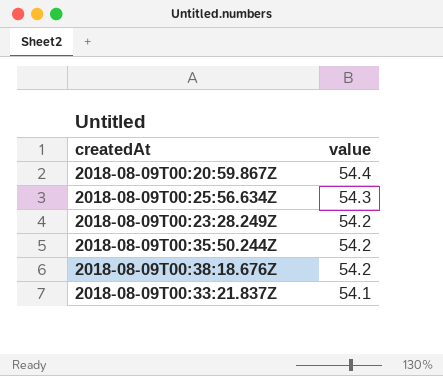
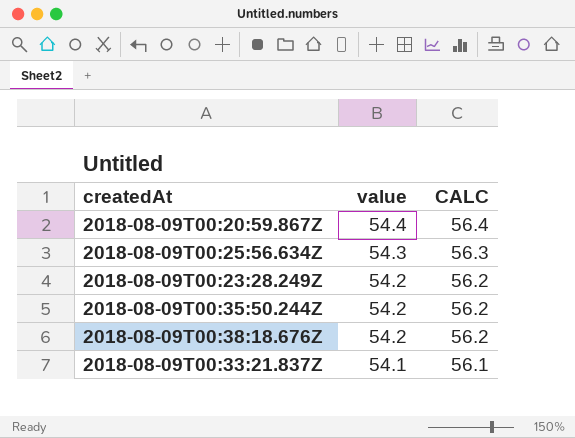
column CALC | formula: none -> [value] + 2

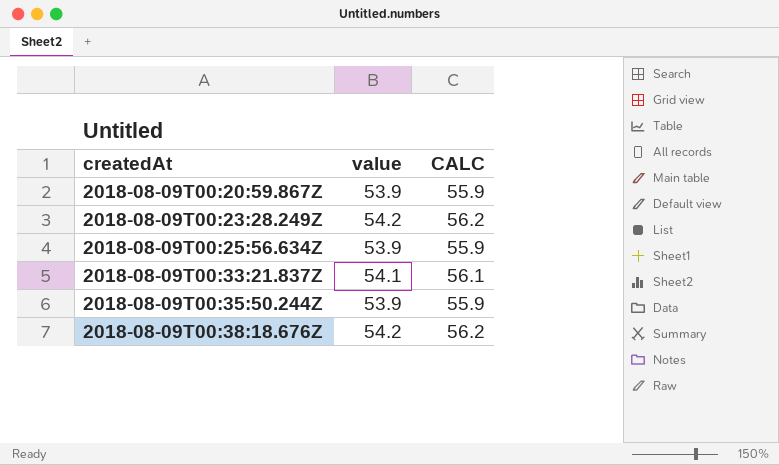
row order: value descending -> createdAt ascending
2018-08-09T00:20:59.867Z | value: 54.4 -> 53.9
2018-08-09T00:20:59.867Z | CALC: 56.4 -> 55.9
2018-08-09T00:25:56.634Z | value: 54.3 -> 53.9
2018-08-09T00:25:56.634Z | CALC: 56.3 -> 55.9
2018-08-09T00:35:50.244Z | value: 54.2 -> 53.9
2018-08-09T00:35:50.244Z | CALC: 56.2 -> 55.9

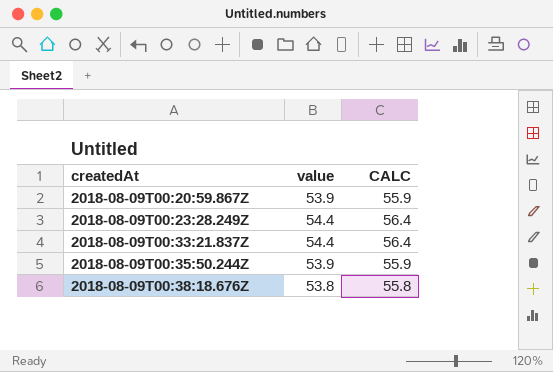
row 2018-08-09T00:25:56.634Z: 53.9 | 55.9 -> none
2018-08-09T00:23:28.249Z | value: 54.2 -> 54.4
2018-08-09T00:23:28.249Z | CALC: 56.2 -> 56.4
2018-08-09T00:33:21.837Z | value: 54.1 -> 54.4
2018-08-09T00:33:21.837Z | CALC: 56.1 -> 56.4
2018-08-09T00:38:18.676Z | value: 54.2 -> 53.8
2018-08-09T00:38:18.676Z | CALC: 56.2 -> 55.8

